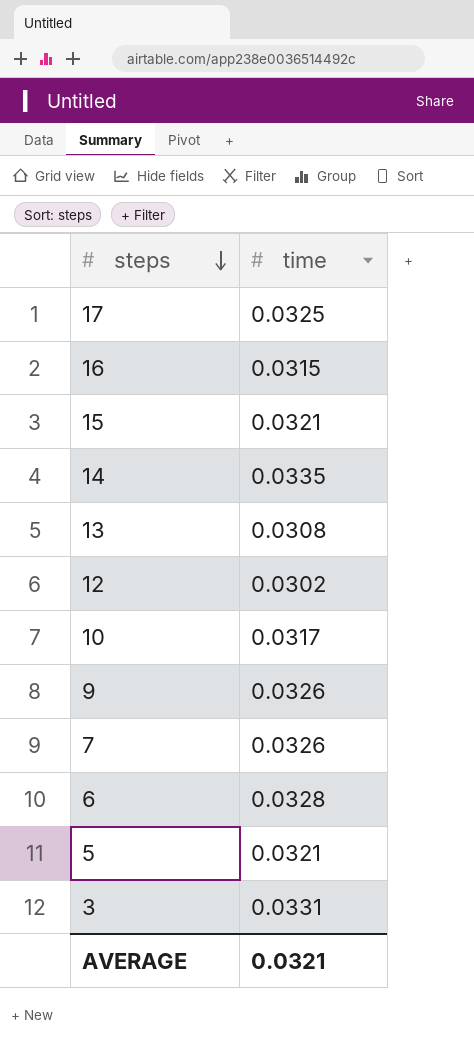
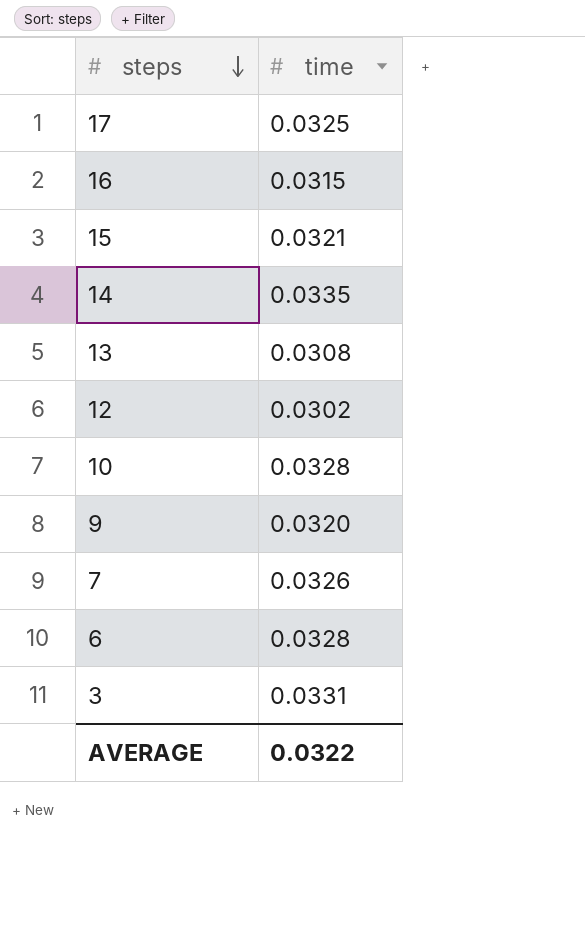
row 5: 0.0321 -> none
10 | time: 0.0317 -> 0.0328
9 | time: 0.0326 -> 0.0320
AVERAGE | time: 0.0321 -> 0.0322

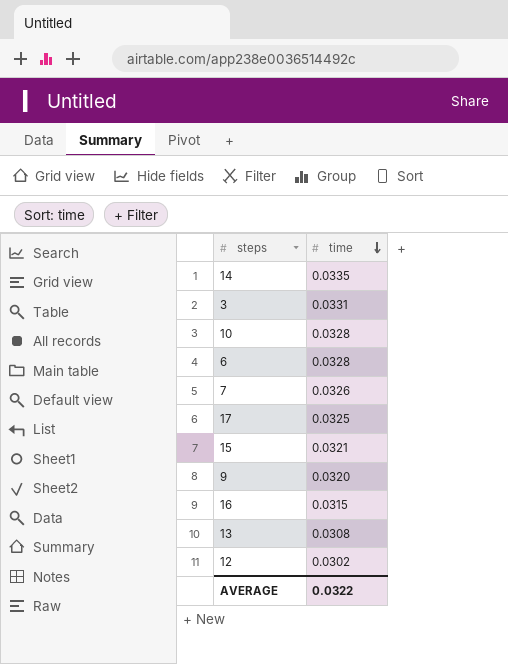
row order: steps descending -> time descending

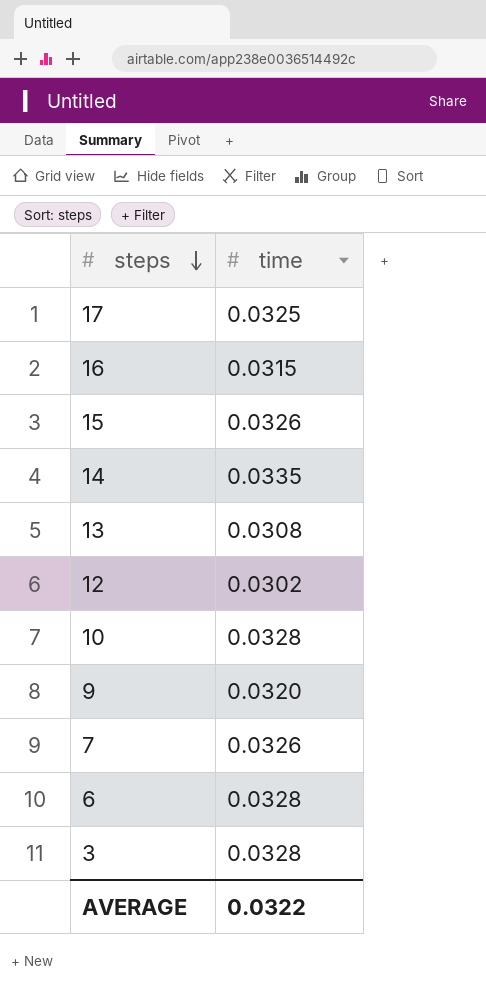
row order: time descending -> steps descending
15 | time: 0.0321 -> 0.0326
3 | time: 0.0331 -> 0.0328

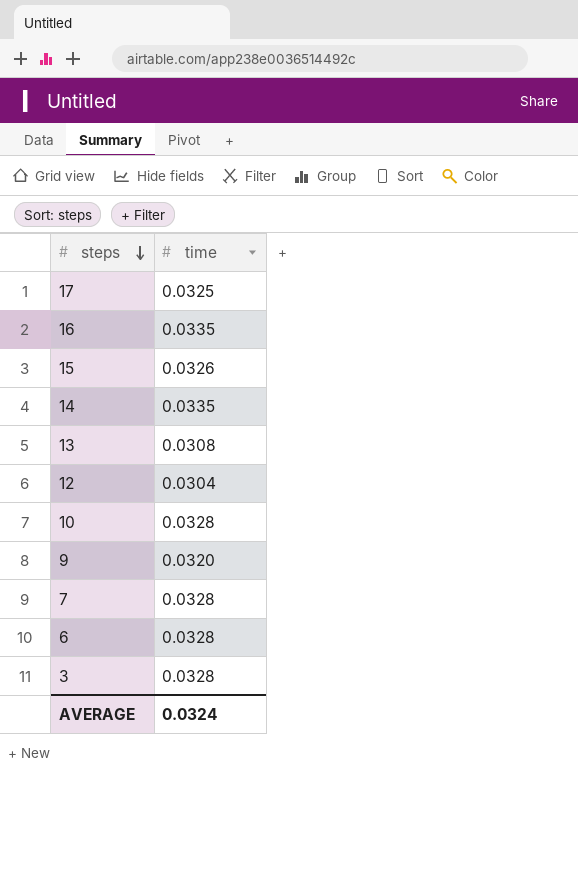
16 | time: 0.0315 -> 0.0335
12 | time: 0.0302 -> 0.0304
7 | time: 0.0326 -> 0.0328
AVERAGE | time: 0.0322 -> 0.0324

